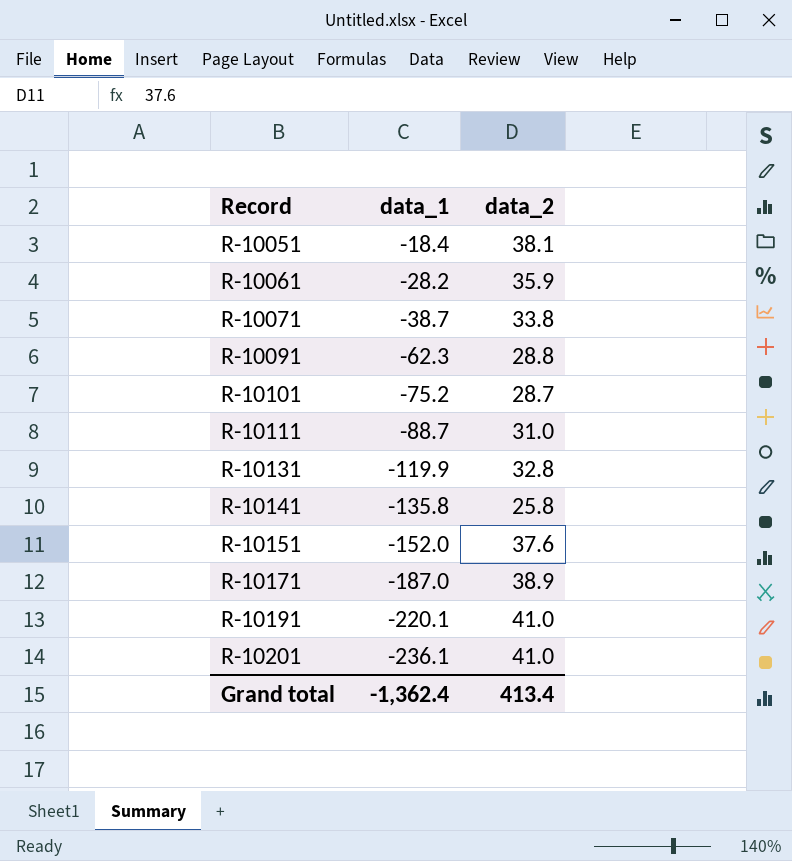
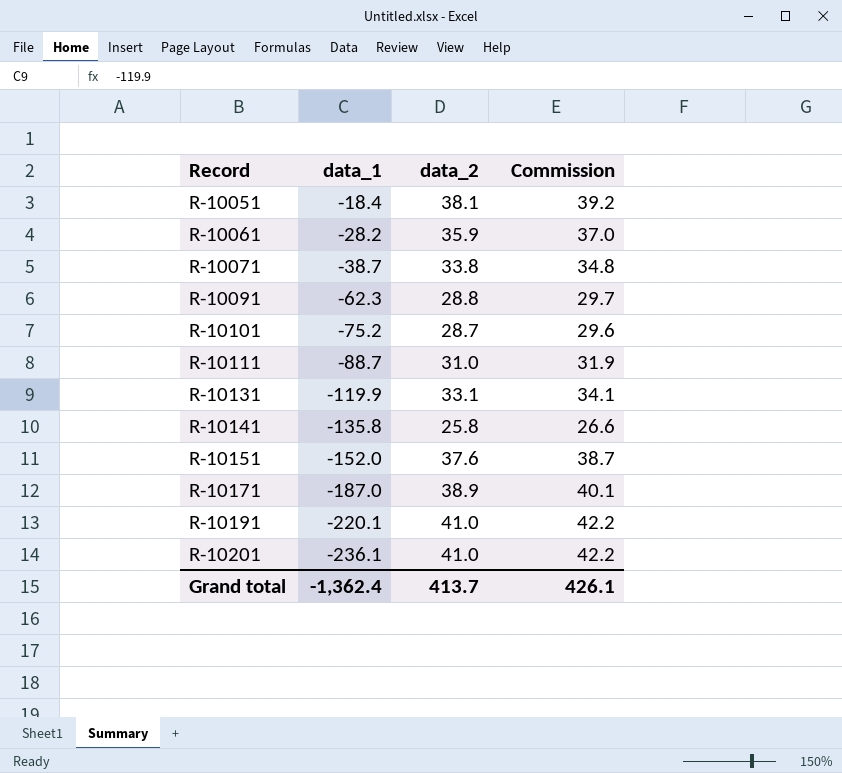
column Commission | formula: none -> [data_2] * 1.03
R-10131 | data_2: 32.8 -> 33.1
Grand total | data_2: 413.4 -> 413.7

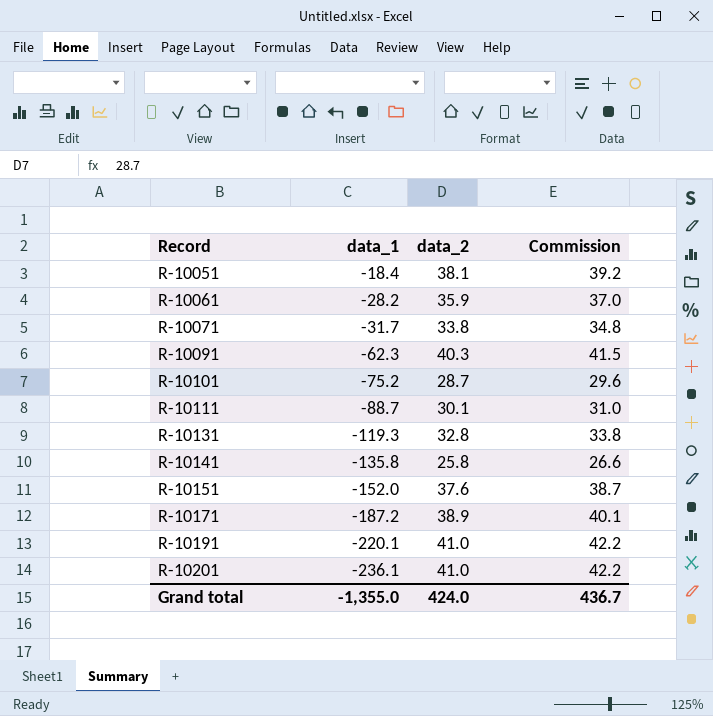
R-10071 | data_1: -38.7 -> -31.7
R-10091 | data_2: 28.8 -> 40.3
R-10091 | Commission: 29.7 -> 41.5
R-10111 | data_2: 31.0 -> 30.1
R-10111 | Commission: 31.9 -> 31.0
R-10131 | data_1: -119.9 -> -119.3
R-10131 | data_2: 33.1 -> 32.8
R-10131 | Commission: 34.1 -> 33.8
R-10171 | data_1: -187.0 -> -187.2
Grand total | data_1: -1,362.4 -> -1,355.0
Grand total | data_2: 413.7 -> 424.0
Grand total | Commission: 426.1 -> 436.7

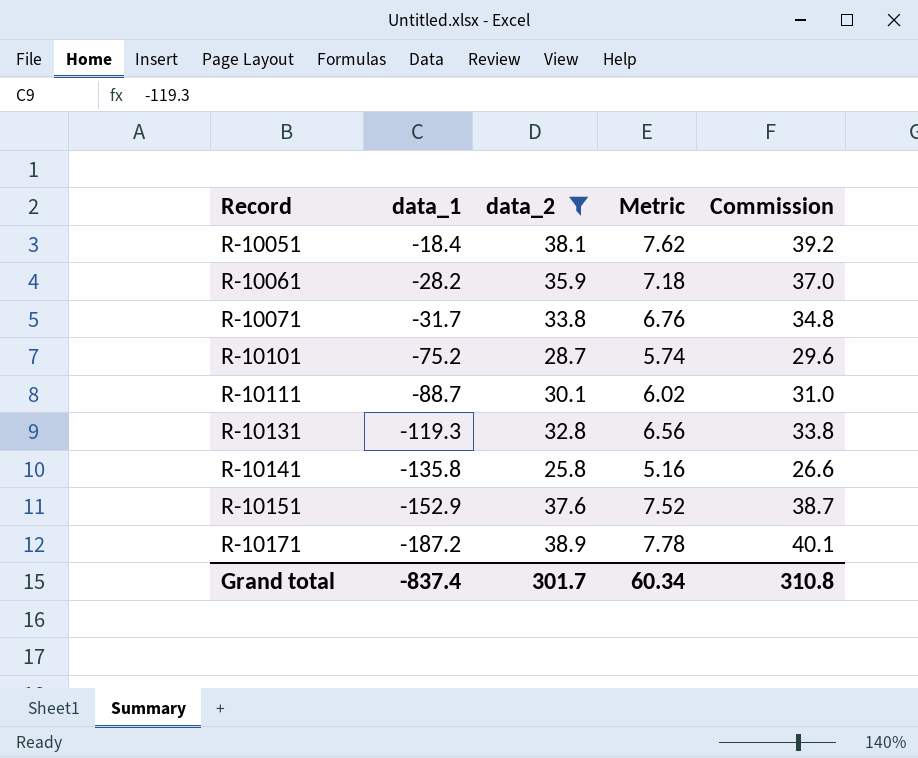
filter: none -> data_2 <= 38.9
column Metric | formula: none -> [data_2] * 0.2
R-10151 | data_1: -152.0 -> -152.9
Grand total | data_1: -1,355.0 -> -837.4
Grand total | data_2: 424.0 -> 301.7
Grand total | Commission: 436.7 -> 310.8

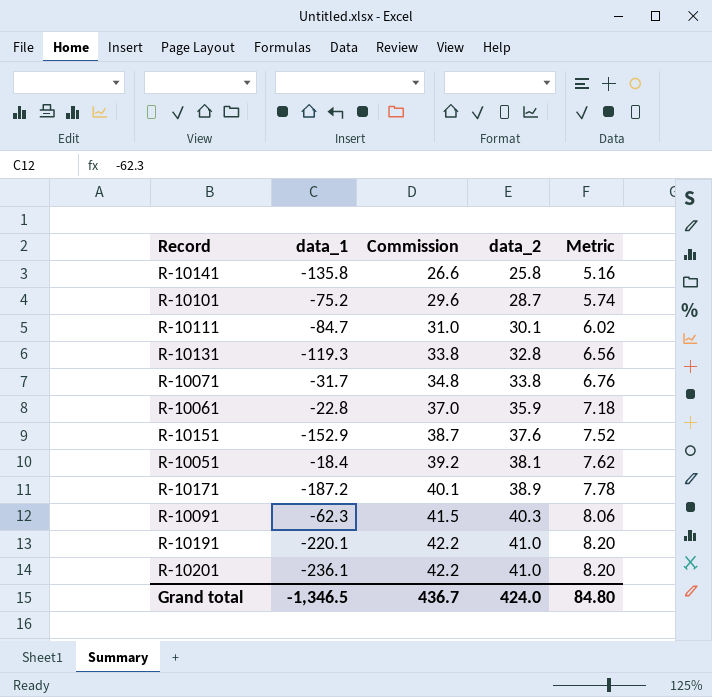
filter: data_2 <= 38.9 -> none
row order: Record ascending -> Commission ascending
column Commission | position: 5 -> 3
R-10111 | data_1: -88.7 -> -84.7
R-10061 | data_1: -28.2 -> -22.8
Grand total | data_1: -837.4 -> -1,346.5
Grand total | Commission: 310.8 -> 436.7
Grand total | data_2: 301.7 -> 424.0
Grand total | Metric: 60.34 -> 84.80

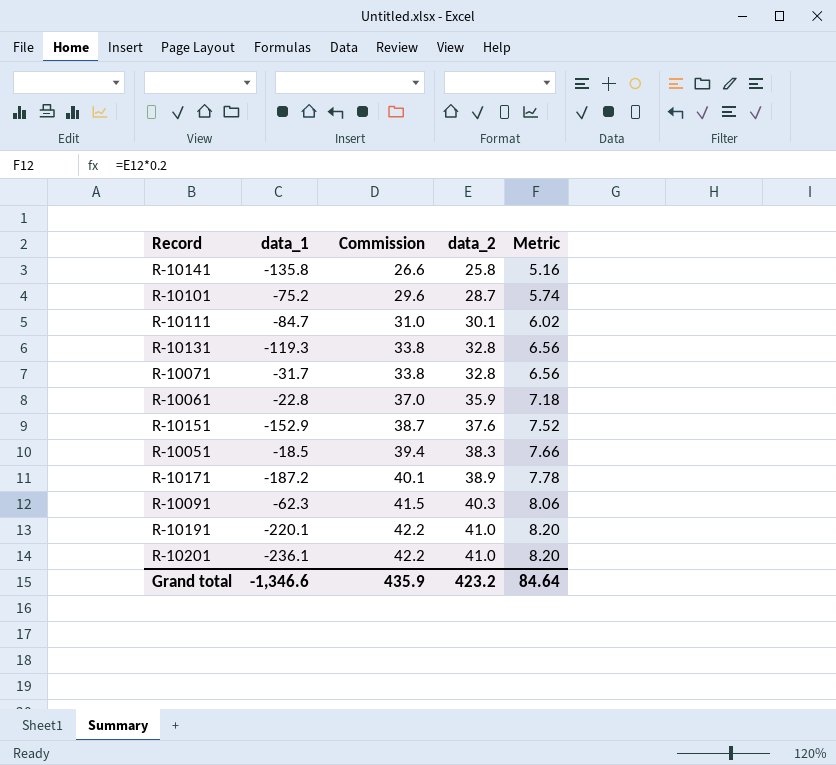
R-10071 | Commission: 34.8 -> 33.8
R-10071 | data_2: 33.8 -> 32.8
R-10071 | Metric: 6.76 -> 6.56
R-10051 | data_1: -18.4 -> -18.5
R-10051 | Commission: 39.2 -> 39.4
R-10051 | data_2: 38.1 -> 38.3
R-10051 | Metric: 7.62 -> 7.66
Grand total | data_1: -1,346.5 -> -1,346.6
Grand total | Commission: 436.7 -> 435.9
Grand total | data_2: 424.0 -> 423.2
Grand total | Metric: 84.80 -> 84.64

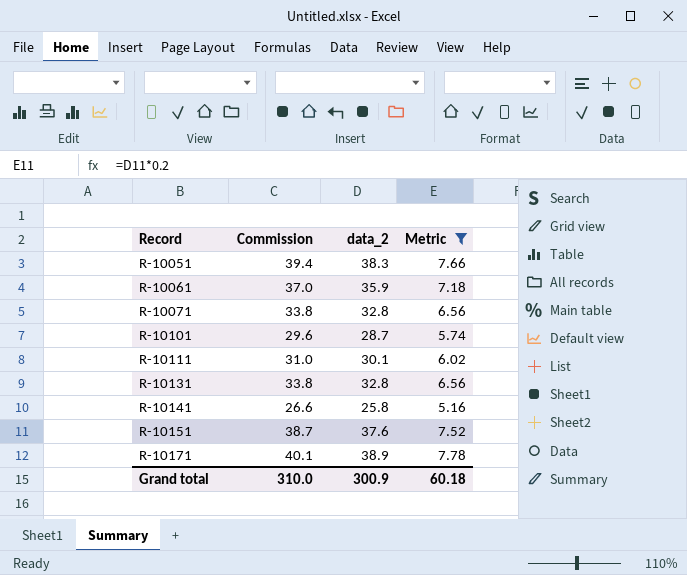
filter: none -> Metric <= 7.78
row order: Commission ascending -> Record ascending
column data_1 | position: 2 -> none
Grand total | Commission: 435.9 -> 310.0
Grand total | data_2: 423.2 -> 300.9
Grand total | Metric: 84.64 -> 60.18

